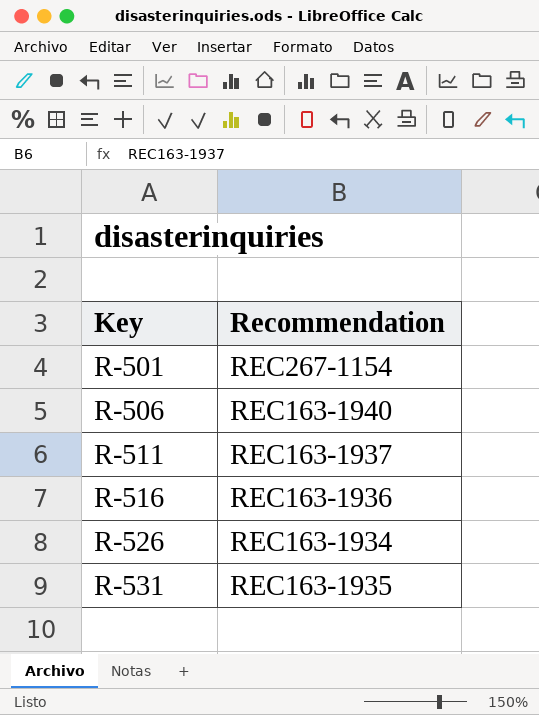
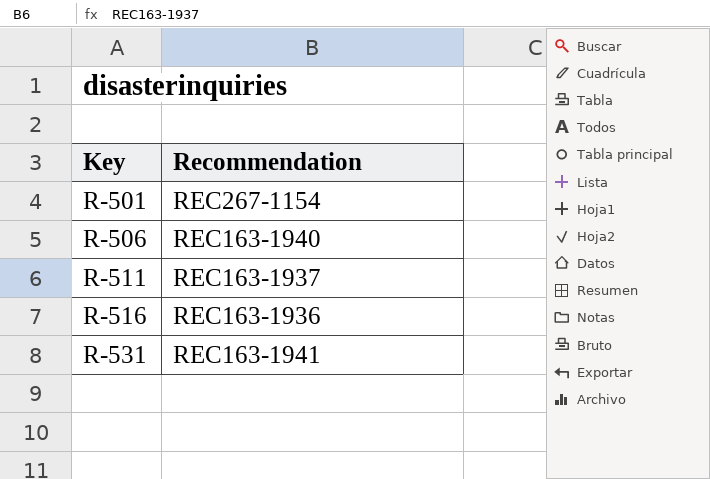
row R-526: REC163-1934 -> none
R-531 | Recommendation: REC163-1935 -> REC163-1941

